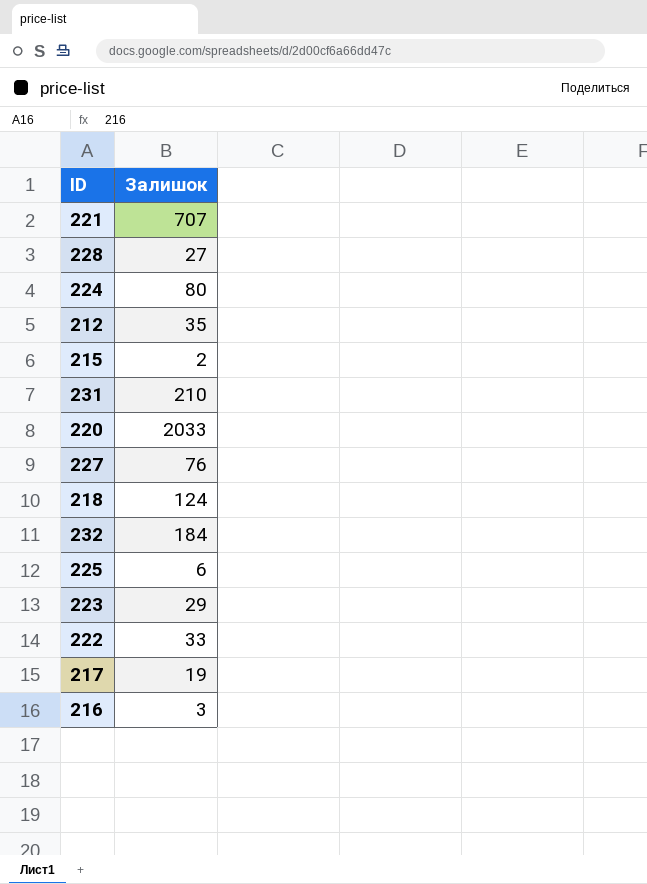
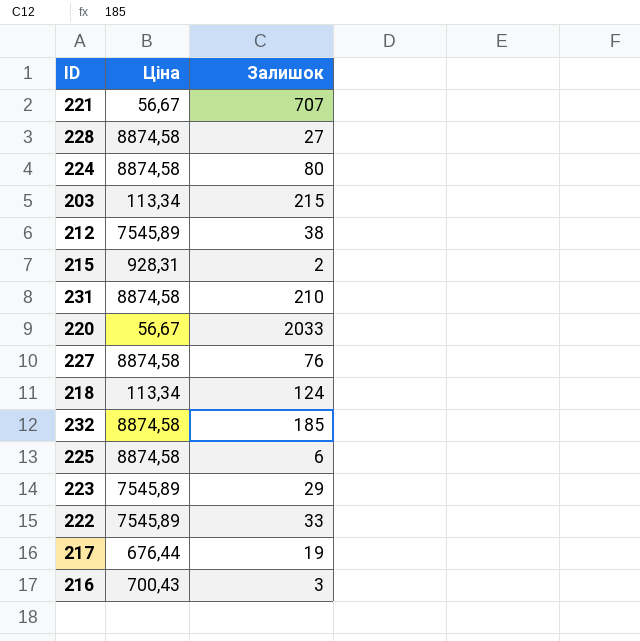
column Ціна | position: none -> 2
row 203: none -> 113,34 | 215
212 | Залишок: 35 -> 38
232 | Залишок: 184 -> 185

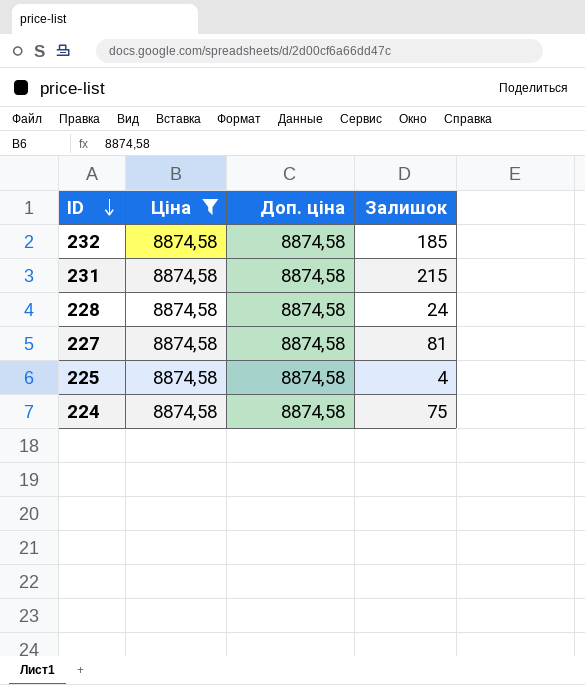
filter: none -> Ціна = 8874,58
row order: none -> ID descending
column Доп. ціна | position: none -> 3
231 | Залишок: 210 -> 215
228 | Залишок: 27 -> 24
227 | Залишок: 76 -> 81
225 | Залишок: 6 -> 4
224 | Залишок: 80 -> 75

